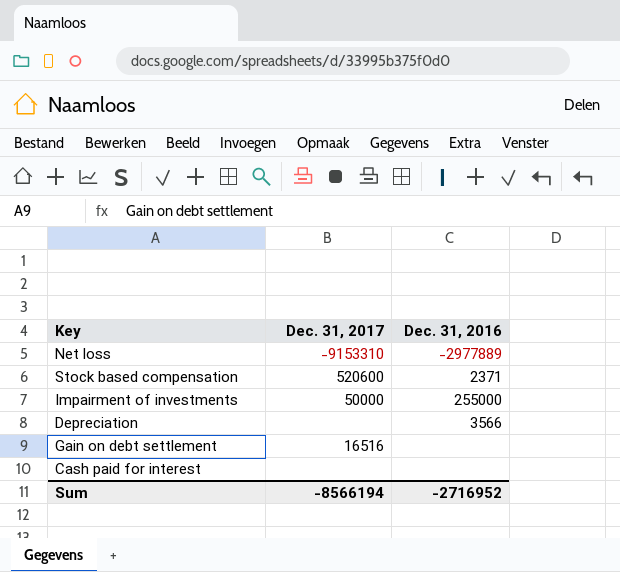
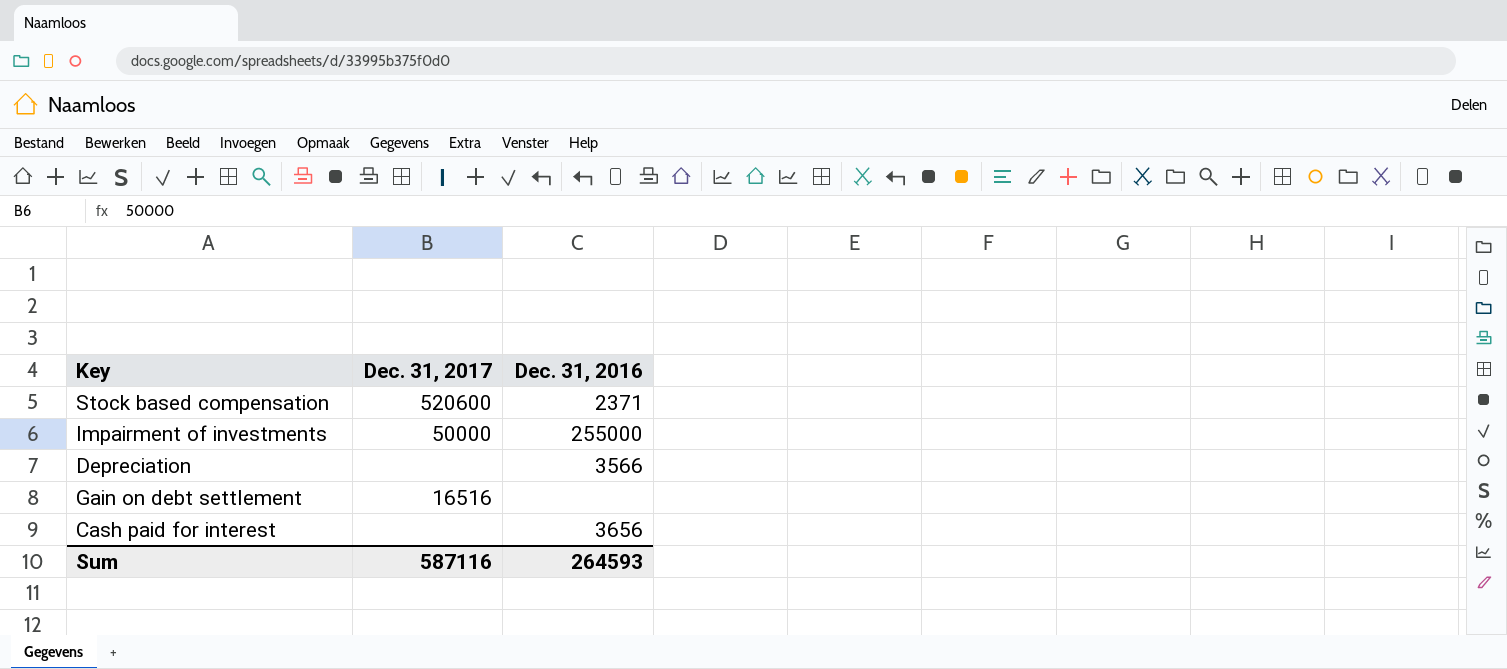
row Net loss: -9153310 | -2977889 -> none
Cash paid for interest | Dec. 31, 2016: none -> 3656
Sum | Dec. 31, 2017: -8566194 -> 587116
Sum | Dec. 31, 2016: -2716952 -> 264593

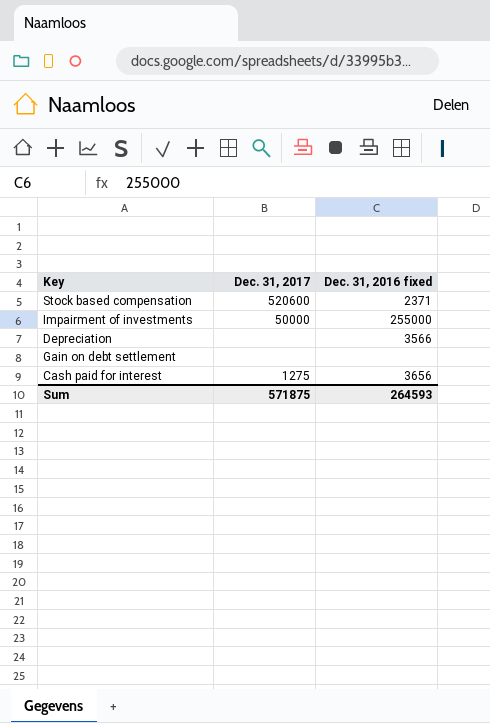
column name: Dec. 31, 2016 -> Dec. 31, 2016 fixed
Gain on debt settlement | Dec. 31, 2017: 16516 -> none
Cash paid for interest | Dec. 31, 2017: none -> 1275
Sum | Dec. 31, 2017: 587116 -> 571875

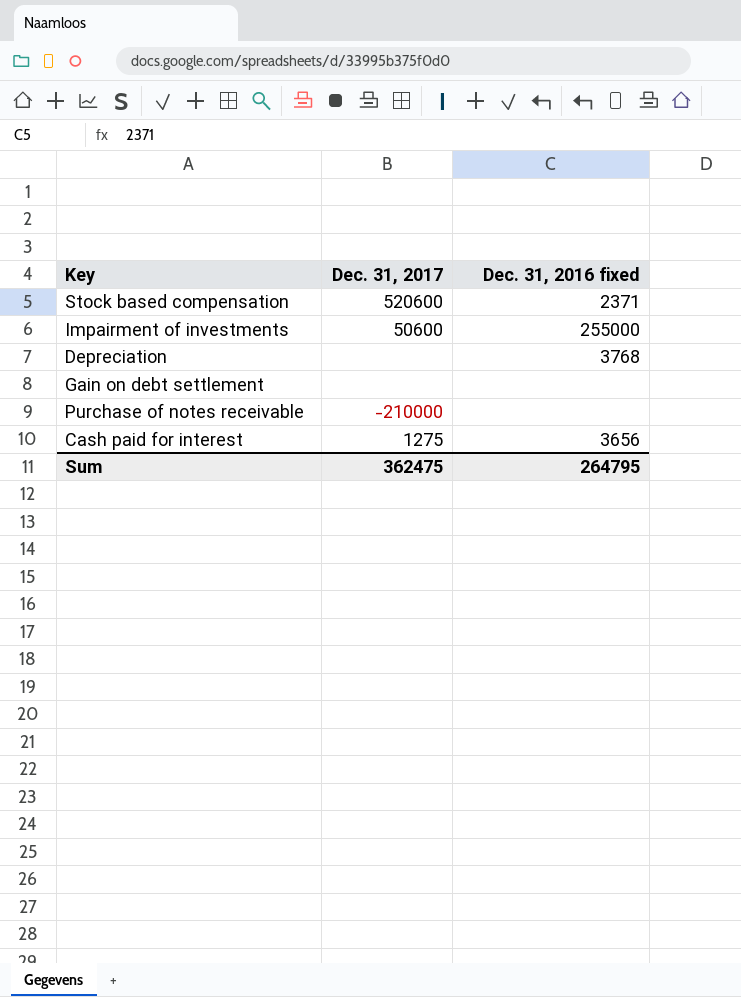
Impairment of investments | Dec. 31, 2017: 50000 -> 50600
Depreciation | Dec. 31, 2016 fixed: 3566 -> 3768
row Purchase of notes receivable: none -> -210000 | none
Sum | Dec. 31, 2017: 571875 -> 362475
Sum | Dec. 31, 2016 fixed: 264593 -> 264795

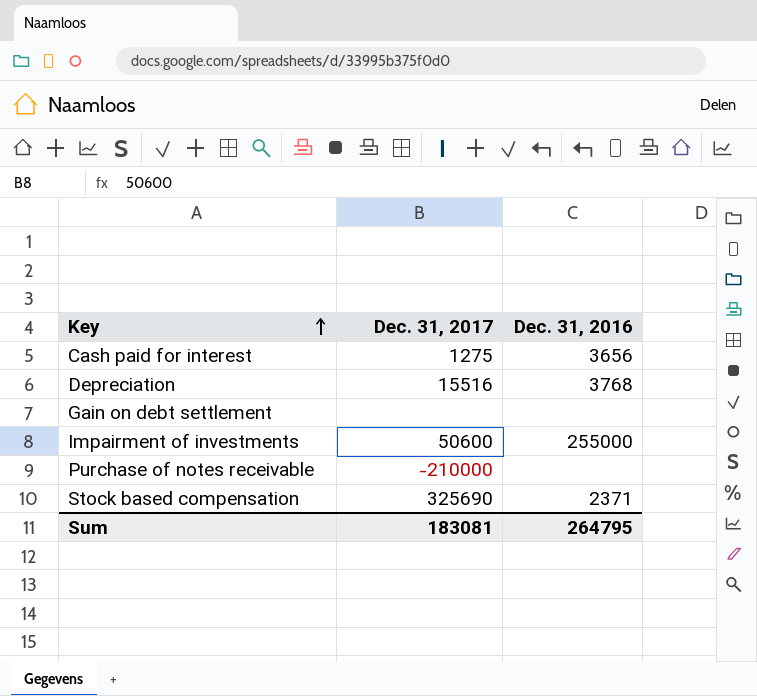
row order: none -> Key ascending
column name: Dec. 31, 2016 fixed -> Dec. 31, 2016
Depreciation | Dec. 31, 2017: none -> 15516
Stock based compensation | Dec. 31, 2017: 520600 -> 325690
Sum | Dec. 31, 2017: 362475 -> 183081

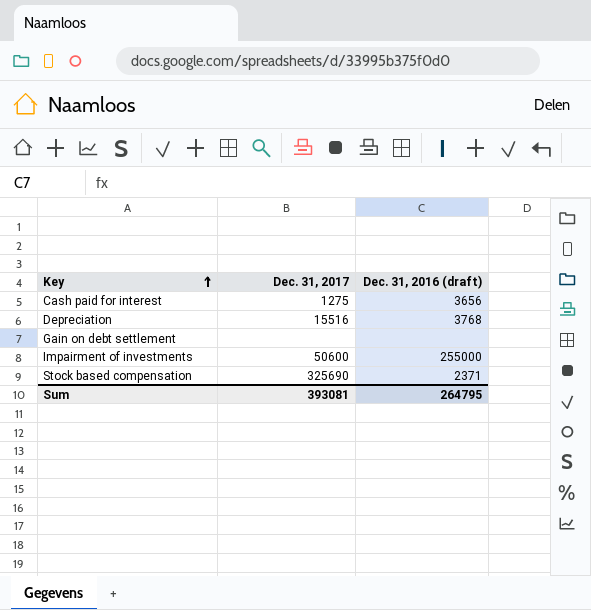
column name: Dec. 31, 2016 -> Dec. 31, 2016 (draft)
row Purchase of notes receivable: -210000 | none -> none
Sum | Dec. 31, 2017: 183081 -> 393081

